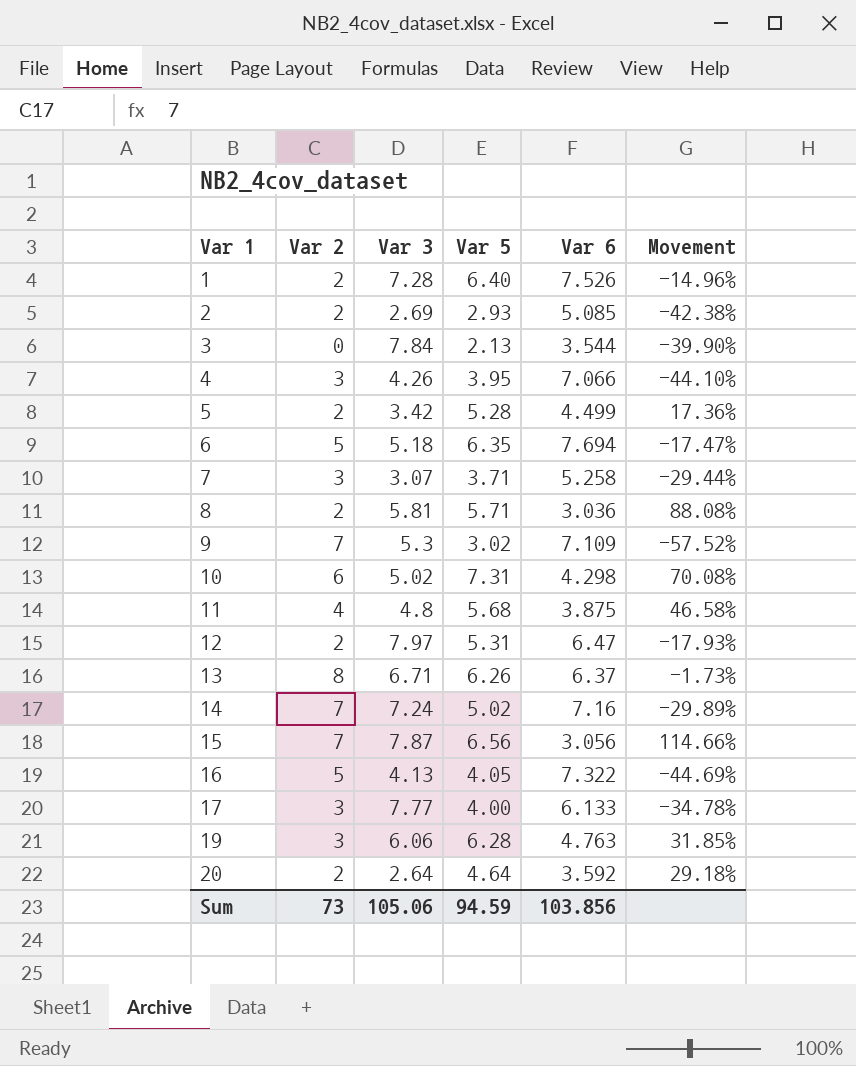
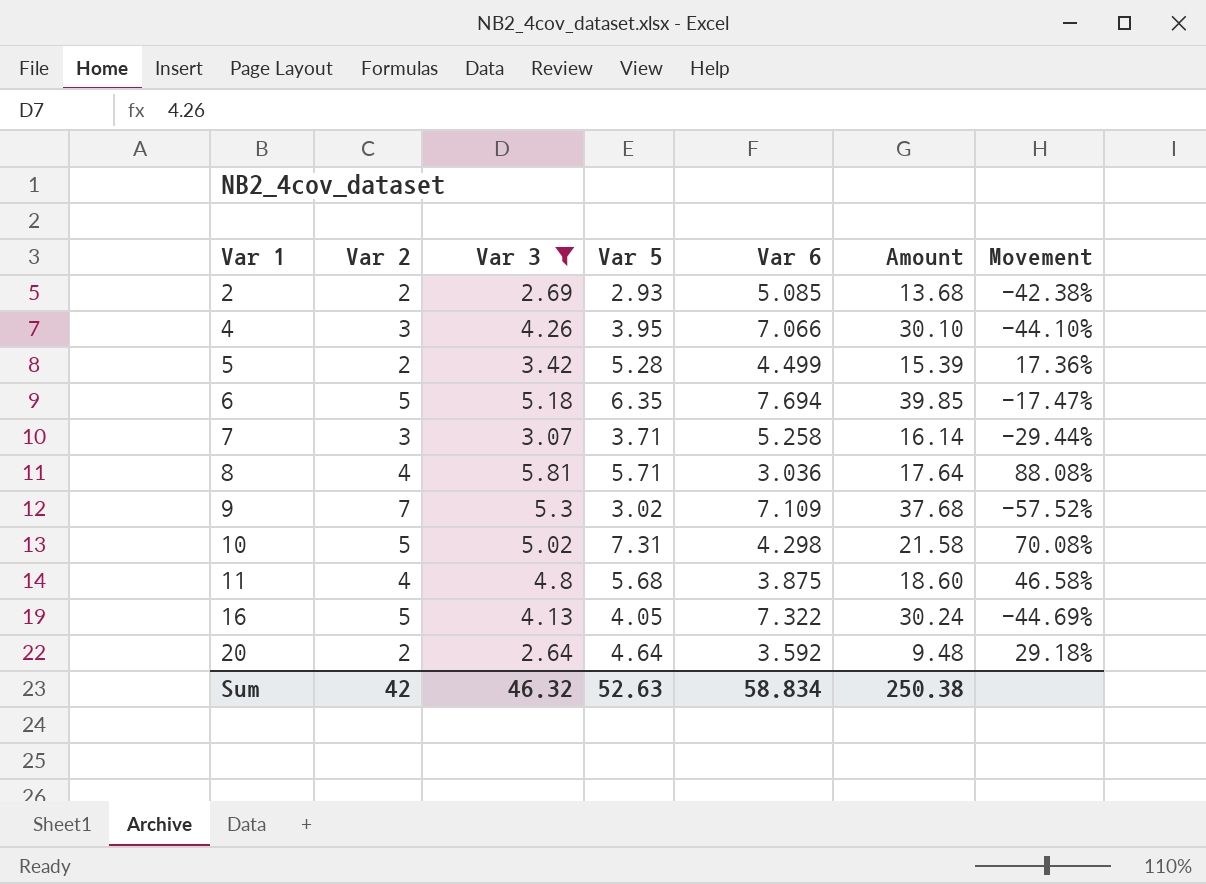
filter: none -> Var 3 <= 5.81
column Amount | formula: none -> [Var 3] * [Var 6]
8 | Var 2: 2 -> 4
10 | Var 2: 6 -> 5
Sum | Var 2: 73 -> 42
Sum | Var 3: 105.06 -> 46.32
Sum | Var 5: 94.59 -> 52.63
Sum | Var 6: 103.856 -> 58.834

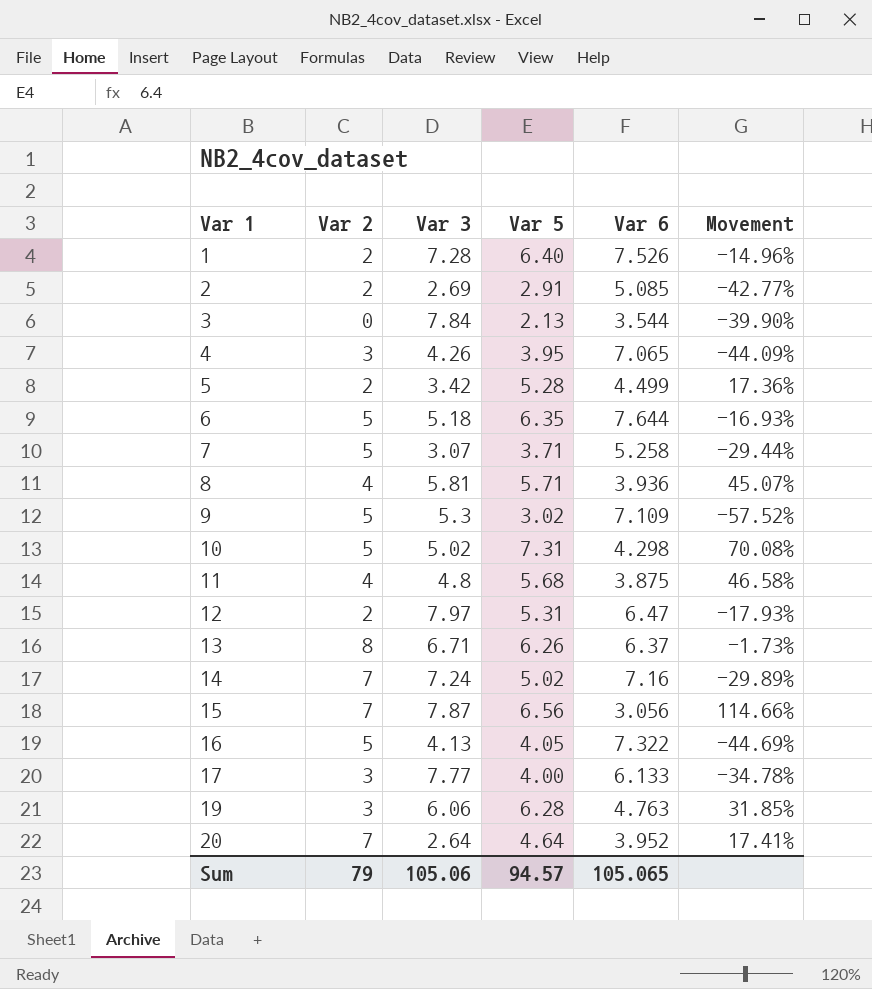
filter: Var 3 <= 5.81 -> none
column Amount | formula: [Var 3] * [Var 6] -> none
2 | Var 5: 2.93 -> 2.91
2 | Movement: -42.38% -> -42.77%
4 | Var 6: 7.066 -> 7.065
4 | Movement: -44.10% -> -44.09%
6 | Var 6: 7.694 -> 7.644
6 | Movement: -17.47% -> -16.93%
7 | Var 2: 3 -> 5
8 | Var 6: 3.036 -> 3.936
8 | Movement: 88.08% -> 45.07%
9 | Var 2: 7 -> 5
20 | Var 2: 2 -> 7
20 | Var 6: 3.592 -> 3.952
20 | Movement: 29.18% -> 17.41%
Sum | Var 2: 42 -> 79
Sum | Var 3: 46.32 -> 105.06
Sum | Var 5: 52.63 -> 94.57
Sum | Var 6: 58.834 -> 105.065

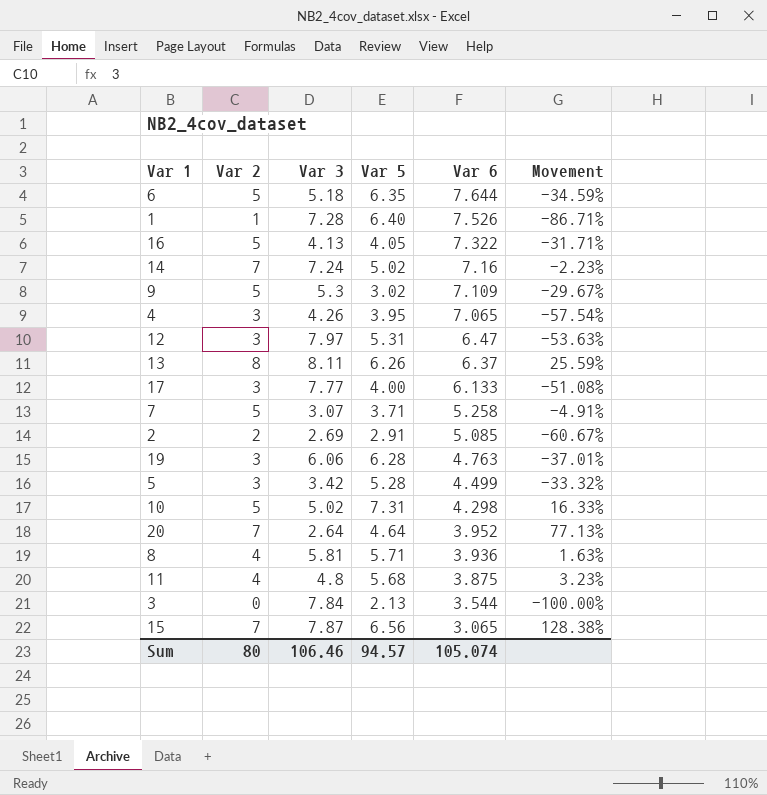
row order: Var 1 ascending -> Var 6 descending
column Movement | formula: ([Var 5] - [Var 6]) / [Var 6] -> ([Var 2] - [Var 6]) / [Var 6]
1 | Var 2: 2 -> 1
12 | Var 2: 2 -> 3
13 | Var 3: 6.71 -> 8.11
5 | Var 2: 2 -> 3
15 | Var 6: 3.056 -> 3.065
Sum | Var 2: 79 -> 80
Sum | Var 3: 105.06 -> 106.46
Sum | Var 6: 105.065 -> 105.074

